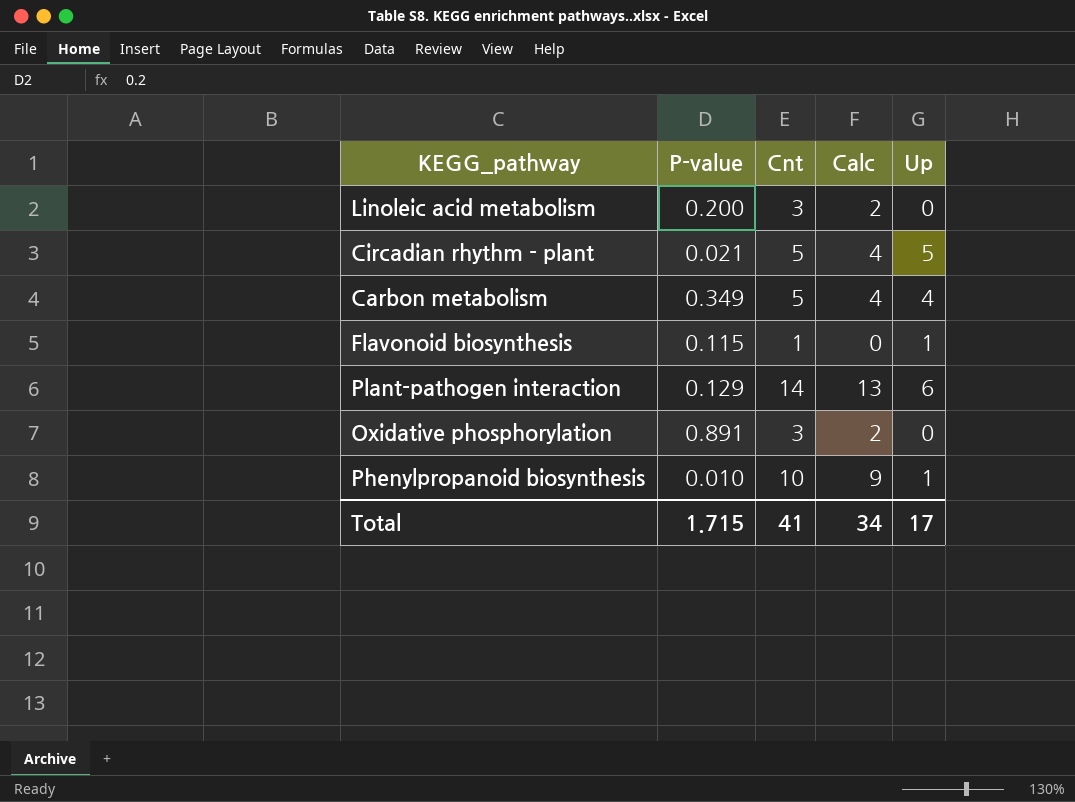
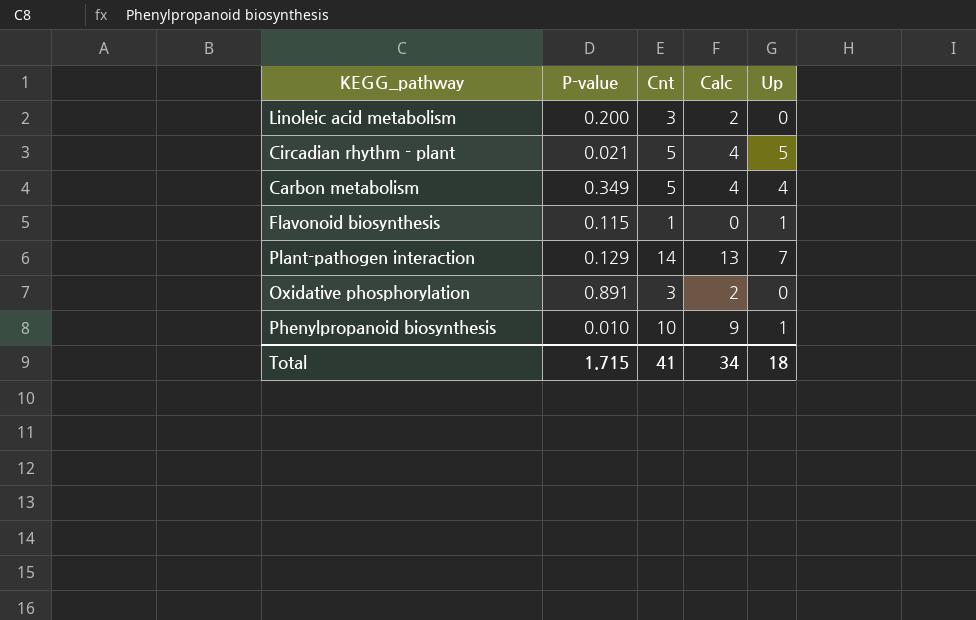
Plant-pathogen interaction | Up: 6 -> 7
Total | Up: 17 -> 18

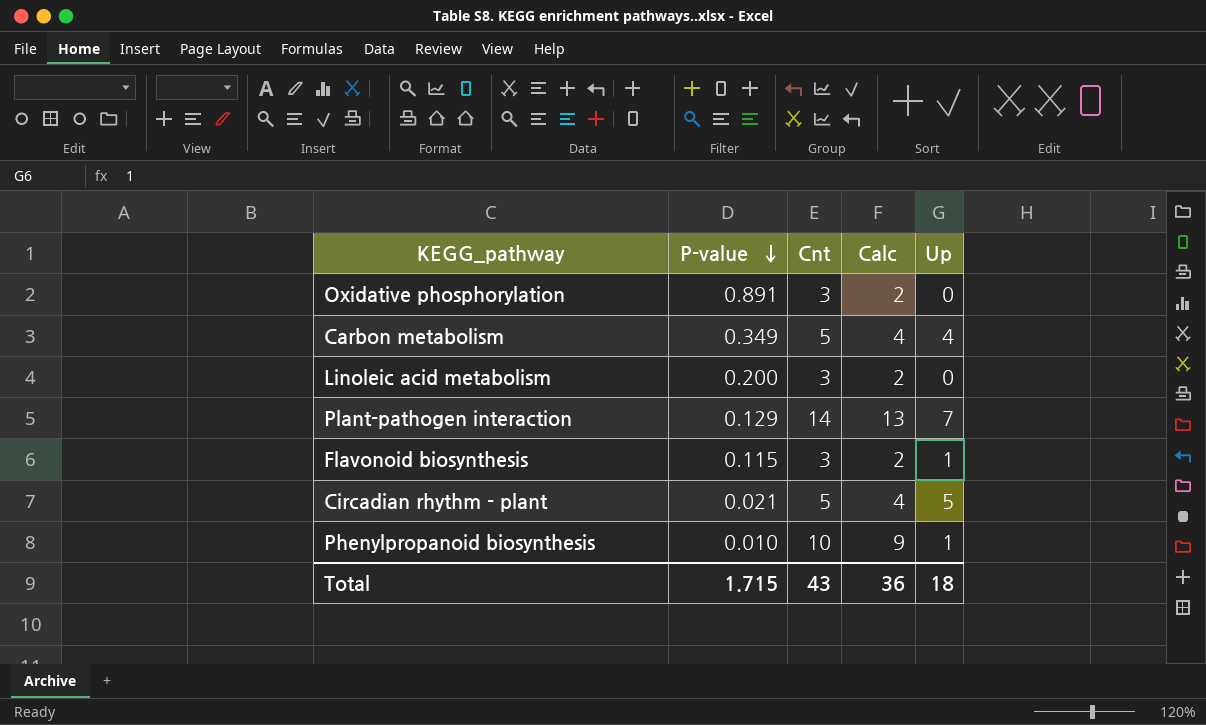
row order: none -> P-value descending
Flavonoid biosynthesis | Cnt: 1 -> 3
Flavonoid biosynthesis | Calc: 0 -> 2
Total | Cnt: 41 -> 43
Total | Calc: 34 -> 36

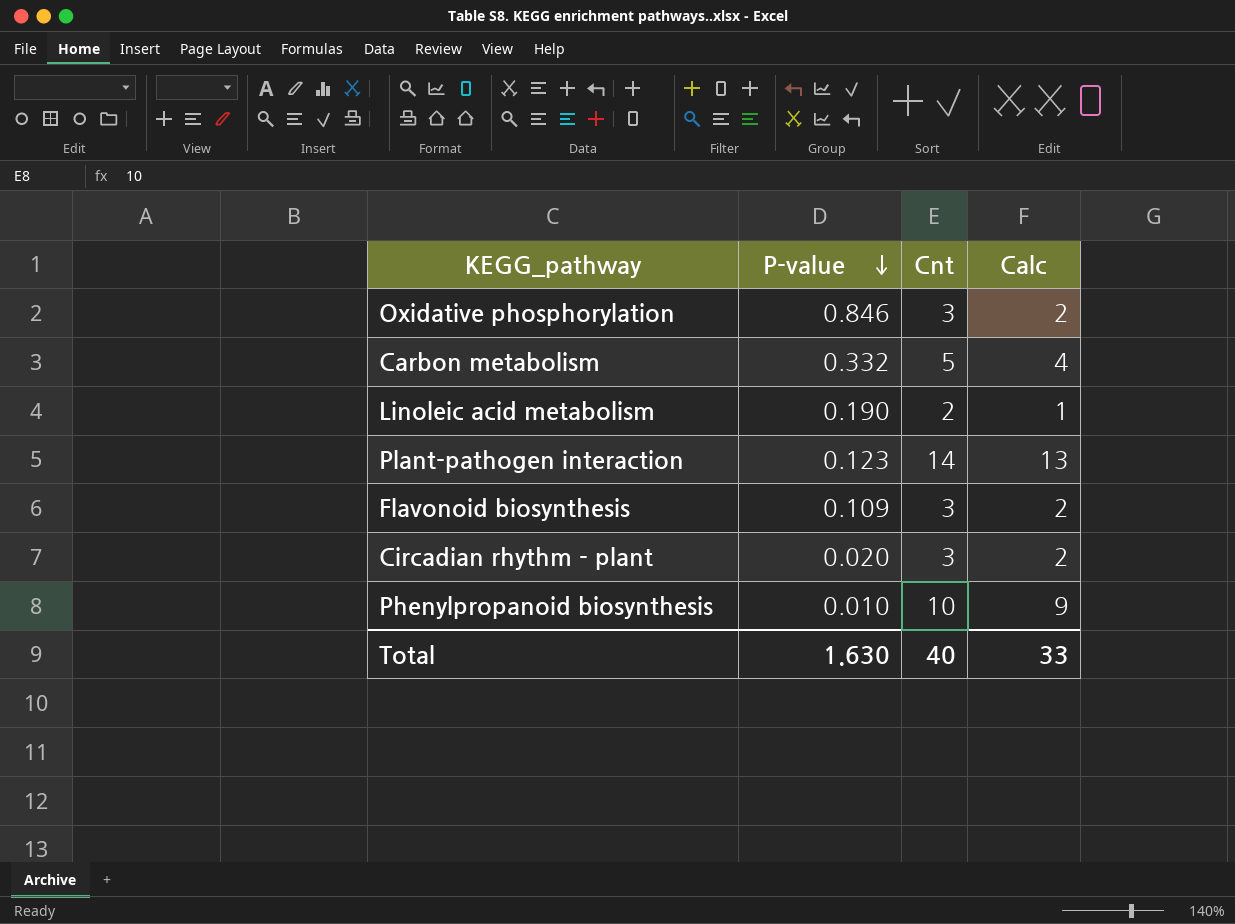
column Up | position: 5 -> none
Oxidative phosphorylation | P-value: 0.891 -> 0.846
Carbon metabolism | P-value: 0.349 -> 0.332
Linoleic acid metabolism | P-value: 0.200 -> 0.190
Linoleic acid metabolism | Cnt: 3 -> 2
Linoleic acid metabolism | Calc: 2 -> 1
Plant-pathogen interaction | P-value: 0.129 -> 0.123
Flavonoid biosynthesis | P-value: 0.115 -> 0.109
Circadian rhythm - plant | P-value: 0.021 -> 0.020
Circadian rhythm - plant | Cnt: 5 -> 3
Circadian rhythm - plant | Calc: 4 -> 2
Total | P-value: 1.715 -> 1.630
Total | Cnt: 43 -> 40
Total | Calc: 36 -> 33

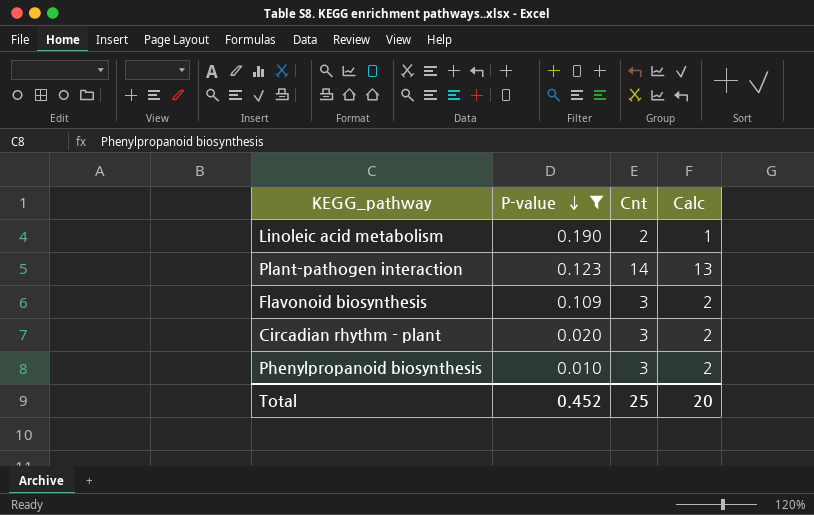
filter: none -> P-value <= 0.190
Phenylpropanoid biosynthesis | Cnt: 10 -> 3
Phenylpropanoid biosynthesis | Calc: 9 -> 2
Total | P-value: 1.630 -> 0.452
Total | Cnt: 40 -> 25
Total | Calc: 33 -> 20

